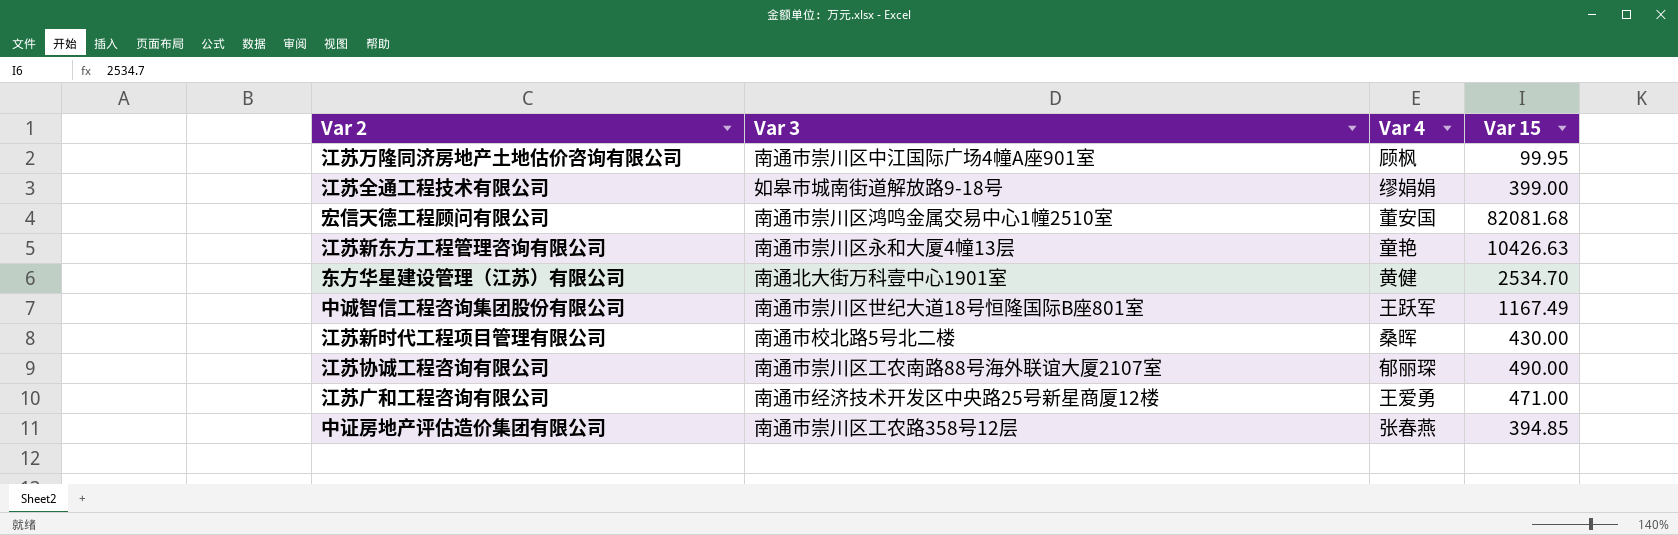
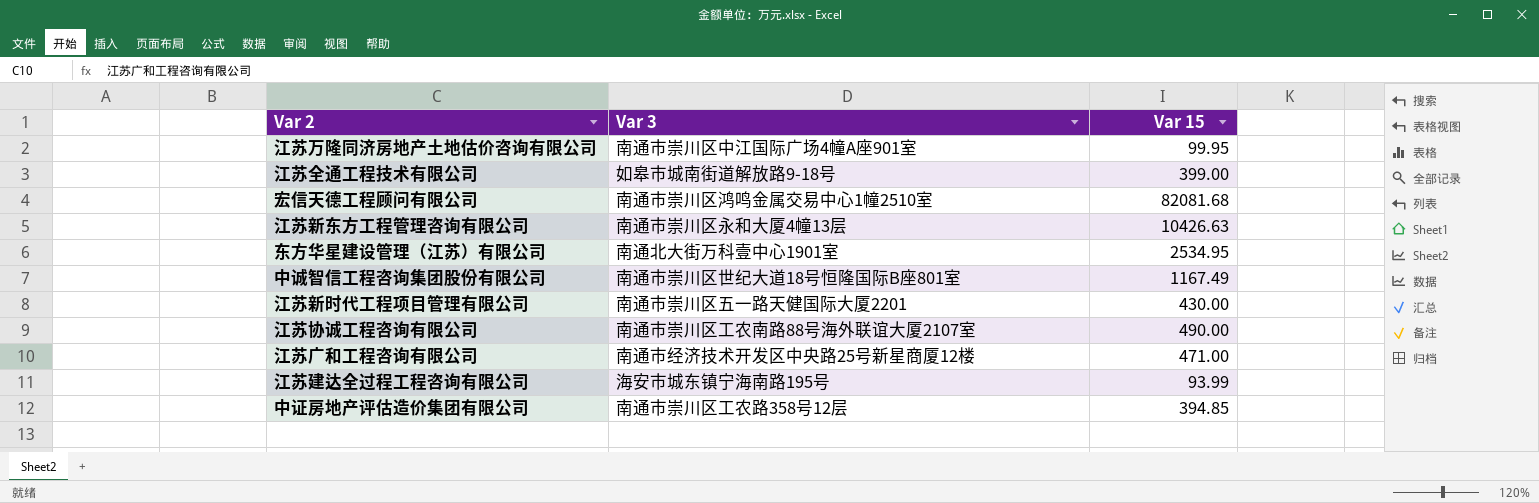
column Var 4 | position: 3 -> none
东方华星建设管理（江苏）有限公司 | Var 15: 2534.70 -> 2534.95
江苏新时代工程项目管理有限公司 | Var 3: 南通市校北路5号北二楼 -> 南通市崇川区五一路天健国际大厦2201
row 江苏建达全过程工程咨询有限公司: none -> 海安市城东镇宁海南路195号 | 93.99

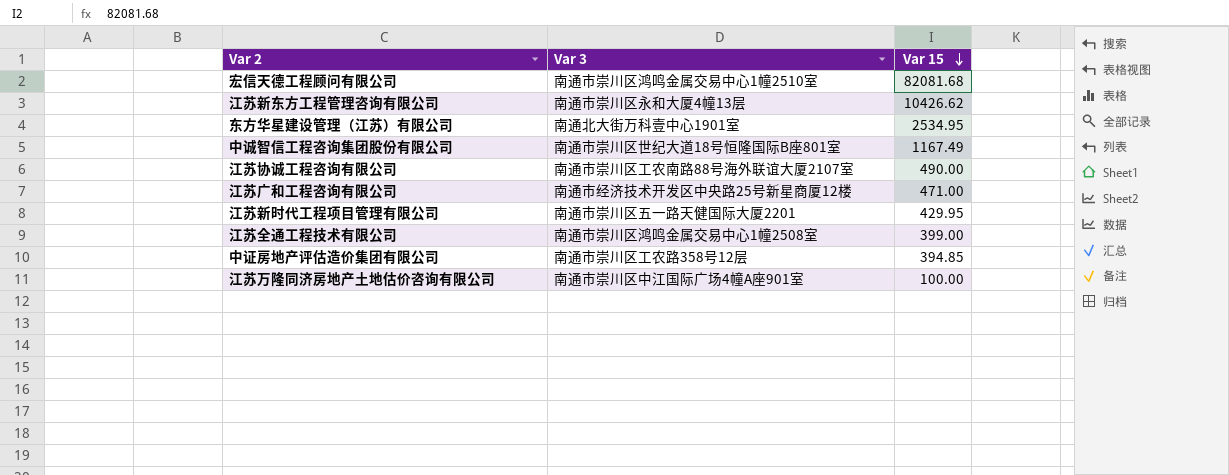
row order: none -> Var 15 descending
row 江苏建达全过程工程咨询有限公司: 海安市城东镇宁海南路195号 | 93.99 -> none
江苏新东方工程管理咨询有限公司 | Var 15: 10426.63 -> 10426.62
江苏新时代工程项目管理有限公司 | Var 15: 430.00 -> 429.95
江苏全通工程技术有限公司 | Var 3: 如皋市城南街道解放路9-18号 -> 南通市崇川区鸿鸣金属交易中心1幢2508室
江苏万隆同济房地产土地估价咨询有限公司 | Var 15: 99.95 -> 100.00

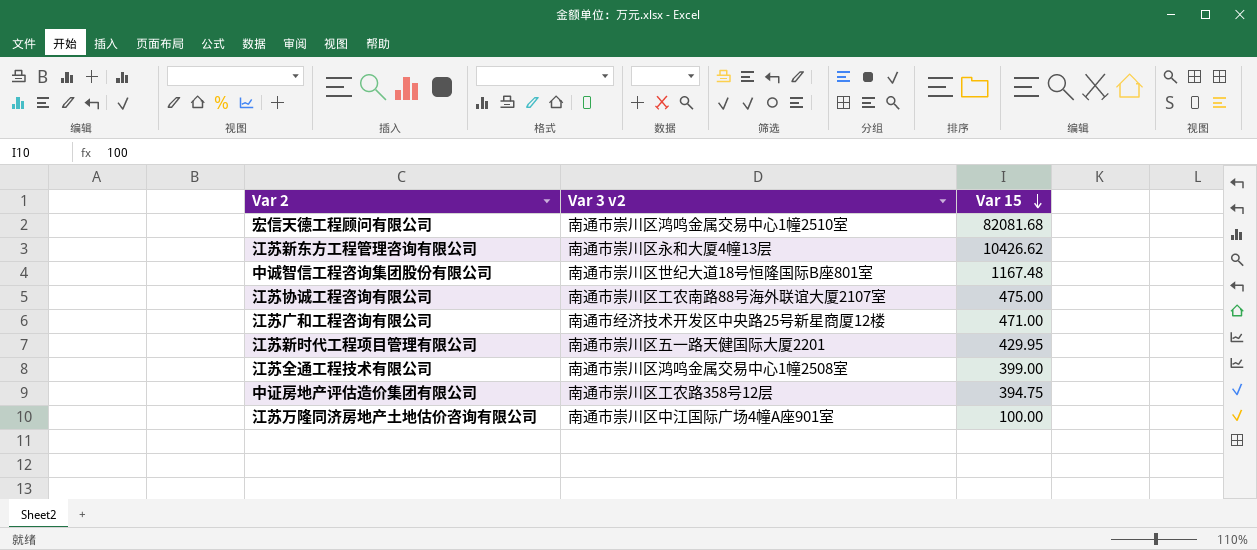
column name: Var 3 -> Var 3 v2
row 东方华星建设管理（江苏）有限公司: 南通北大街万科壹中心1901室 | 2534.95 -> none
中诚智信工程咨询集团股份有限公司 | Var 15: 1167.49 -> 1167.48
江苏协诚工程咨询有限公司 | Var 15: 490.00 -> 475.00
中证房地产评估造价集团有限公司 | Var 15: 394.85 -> 394.75

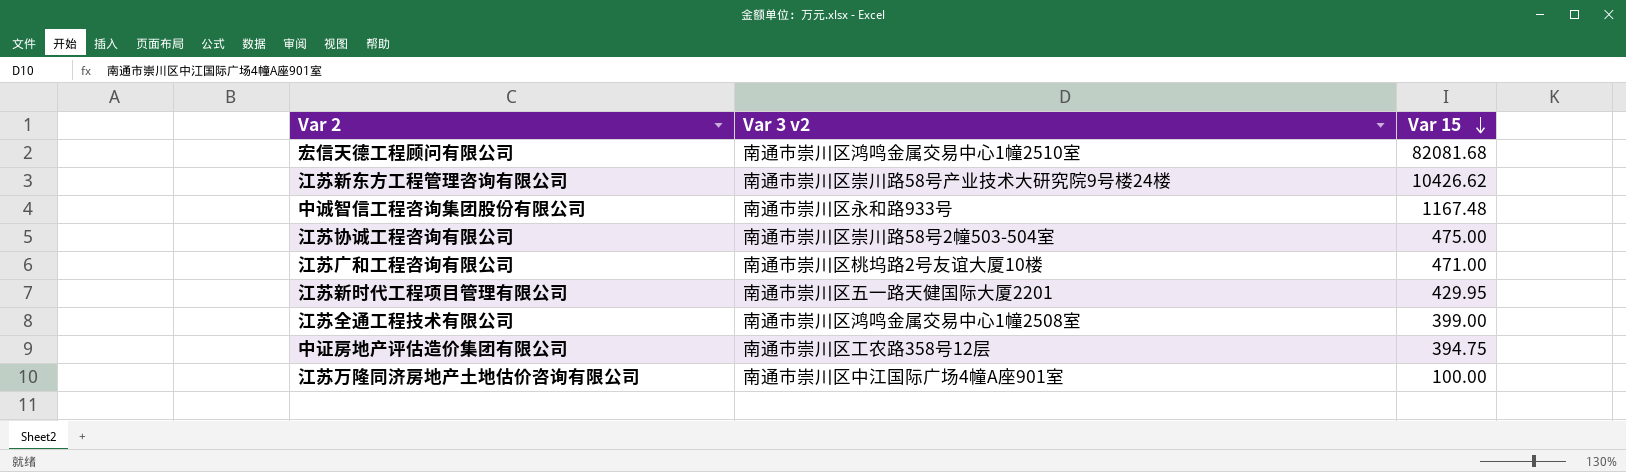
江苏新东方工程管理咨询有限公司 | Var 3 v2: 南通市崇川区永和大厦4幢13层 -> 南通市崇川区崇川路58号产业技术大研究院9号楼24楼
中诚智信工程咨询集团股份有限公司 | Var 3 v2: 南通市崇川区世纪大道18号恒隆国际B座801室 -> 南通市崇川区永和路933号
江苏协诚工程咨询有限公司 | Var 3 v2: 南通市崇川区工农南路88号海外联谊大厦2107室 -> 南通市崇川区崇川路58号2幢503-504室
江苏广和工程咨询有限公司 | Var 3 v2: 南通市经济技术开发区中央路25号新星商厦12楼 -> 南通市崇川区桃坞路2号友谊大厦10楼

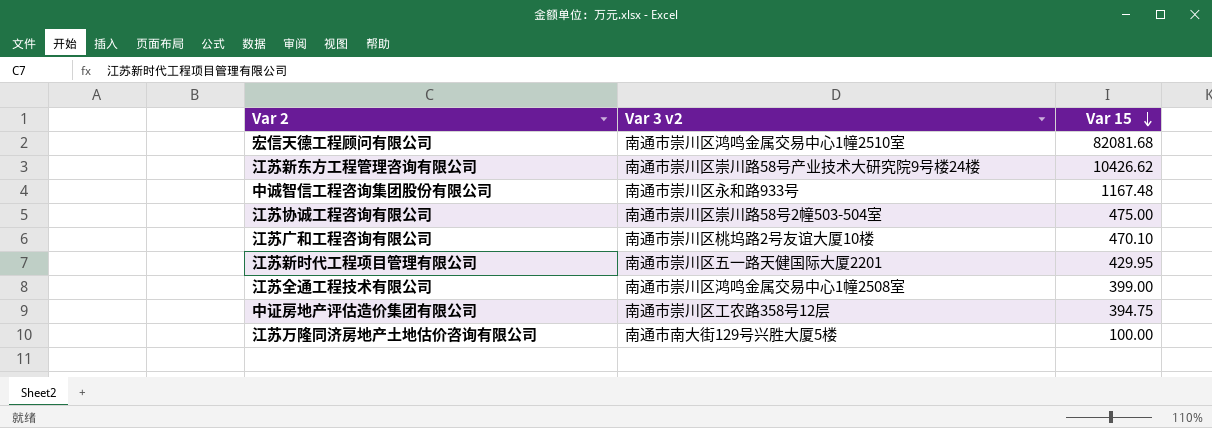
江苏广和工程咨询有限公司 | Var 15: 471.00 -> 470.10
江苏万隆同济房地产土地估价咨询有限公司 | Var 3 v2: 南通市崇川区中江国际广场4幢A座901室 -> 南通市南大街129号兴胜大厦5楼

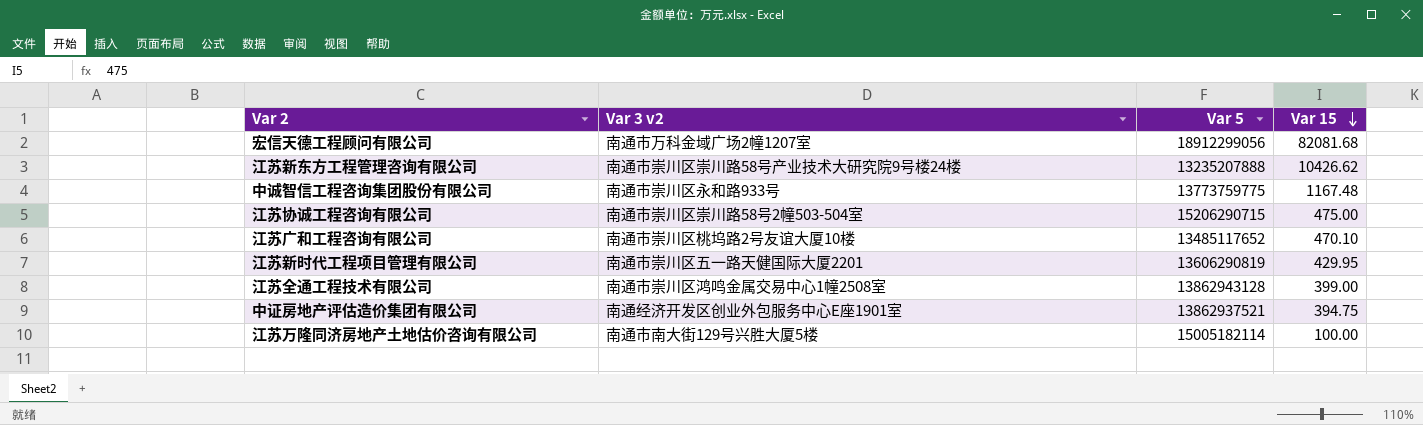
column Var 5 | position: none -> 3
宏信天德工程顾问有限公司 | Var 3 v2: 南通市崇川区鸿鸣金属交易中心1幢2510室 -> 南通市万科金域广场2幢1207室
中证房地产评估造价集团有限公司 | Var 3 v2: 南通市崇川区工农路358号12层 -> 南通经济开发区创业外包服务中心E座1901室

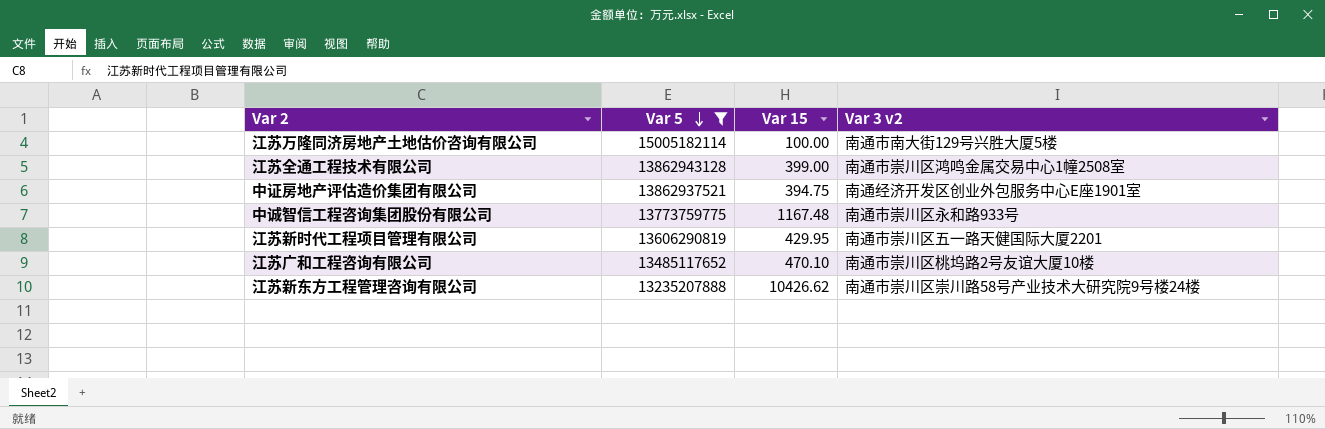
filter: none -> Var 5 <= 15005182114
row order: Var 15 descending -> Var 5 descending
column Var 3 v2 | position: 2 -> 4

